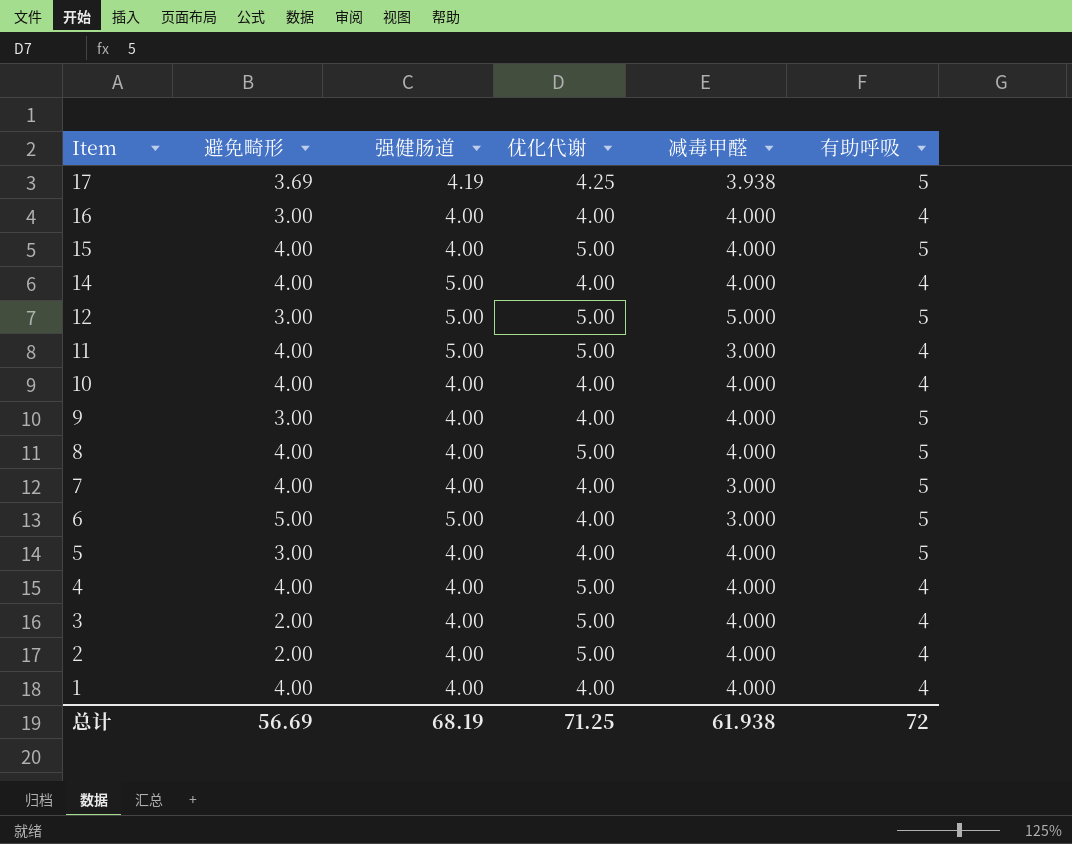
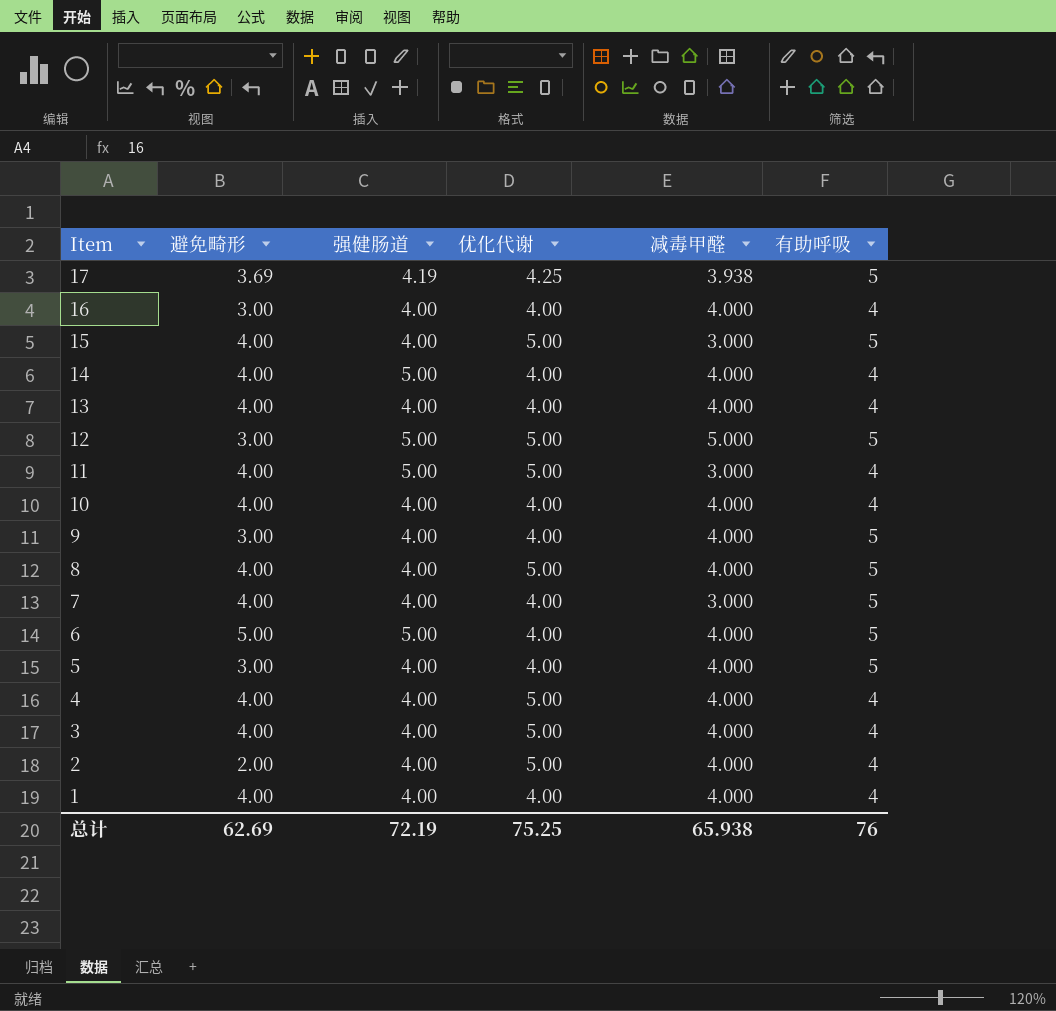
15 | 减毒甲醛: 4.000 -> 3.000
row 13: none -> 4.00 | 4.00 | 4.00 | 4.000 | 4
6 | 减毒甲醛: 3.000 -> 4.000
3 | 避免畸形: 2.00 -> 4.00
总计 | 避免畸形: 56.69 -> 62.69
总计 | 强健肠道: 68.19 -> 72.19
总计 | 优化代谢: 71.25 -> 75.25
总计 | 减毒甲醛: 61.938 -> 65.938
总计 | 有助呼吸: 72 -> 76

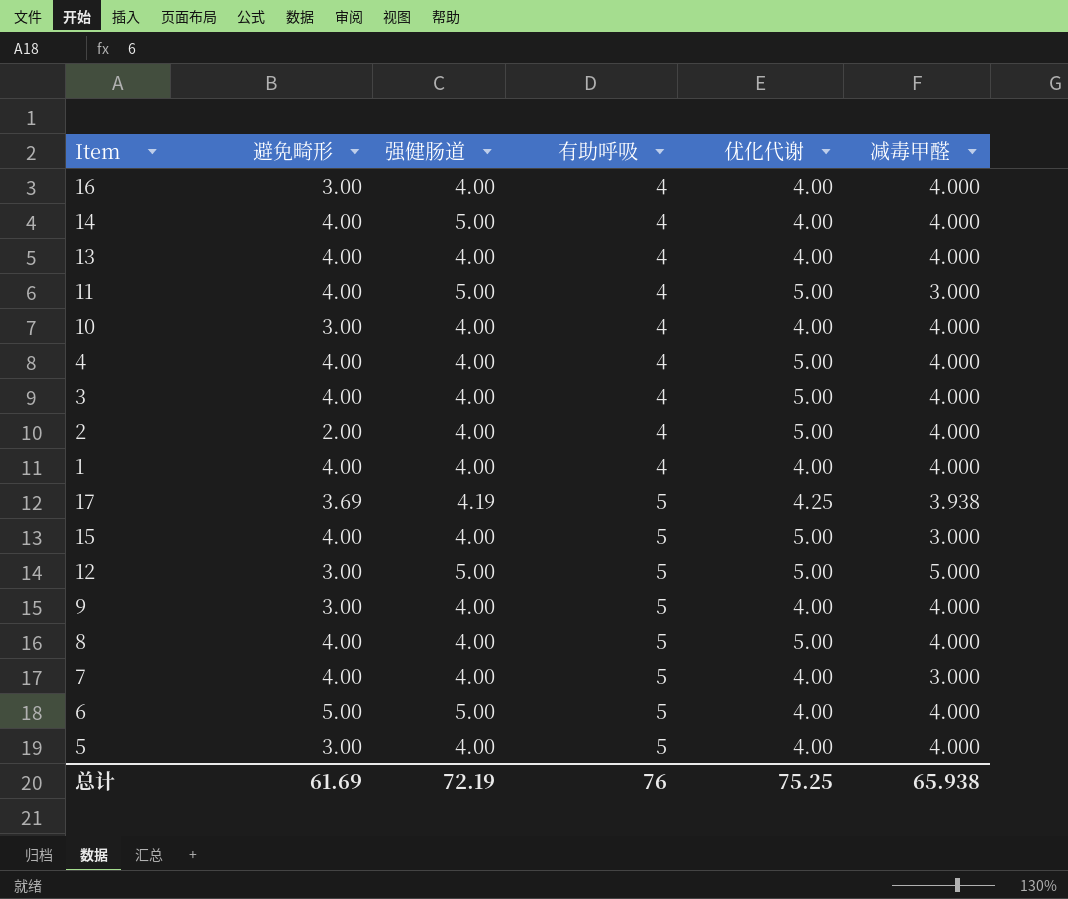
row order: Item descending -> 有助呼吸 ascending
column 有助呼吸 | position: 6 -> 4
10 | 避免畸形: 4.00 -> 3.00
总计 | 避免畸形: 62.69 -> 61.69

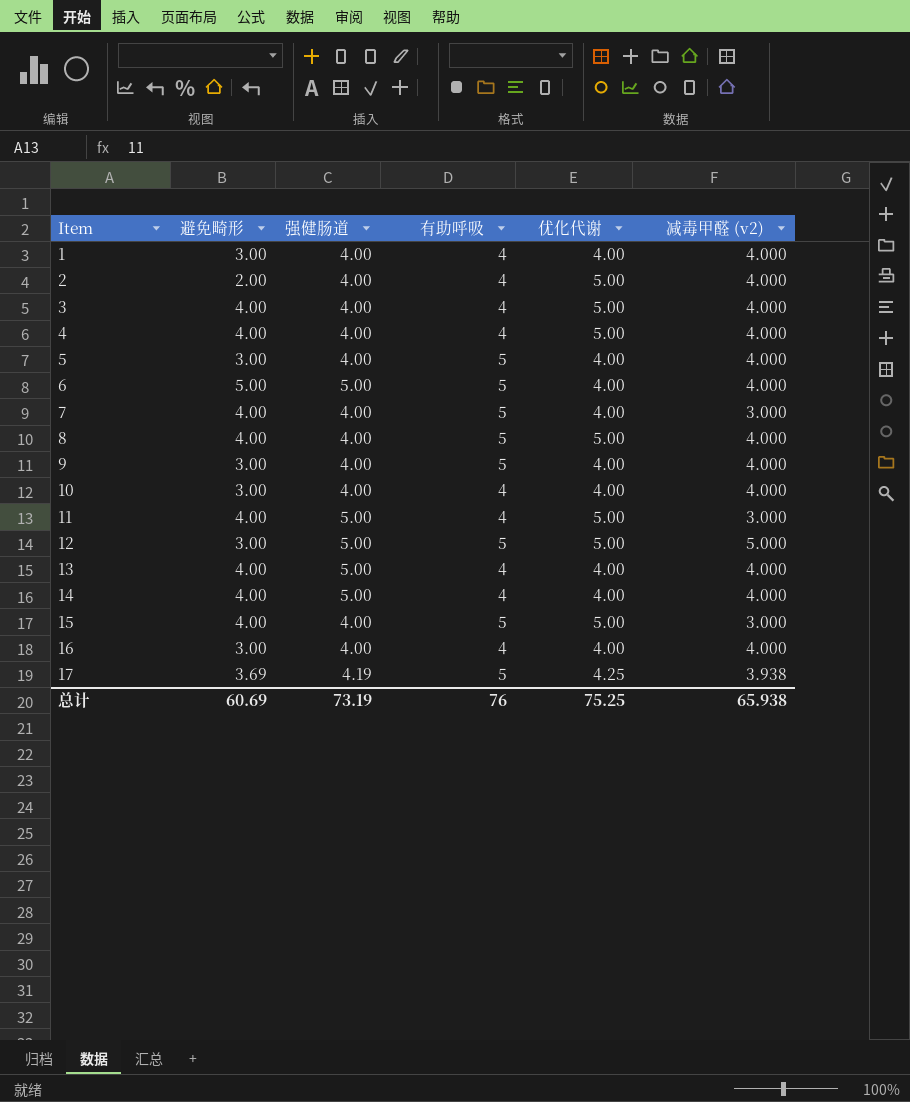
row order: 有助呼吸 ascending -> Item ascending
column name: 减毒甲醛 -> 减毒甲醛 (v2)
1 | 避免畸形: 4.00 -> 3.00
13 | 强健肠道: 4.00 -> 5.00
总计 | 避免畸形: 61.69 -> 60.69
总计 | 强健肠道: 72.19 -> 73.19

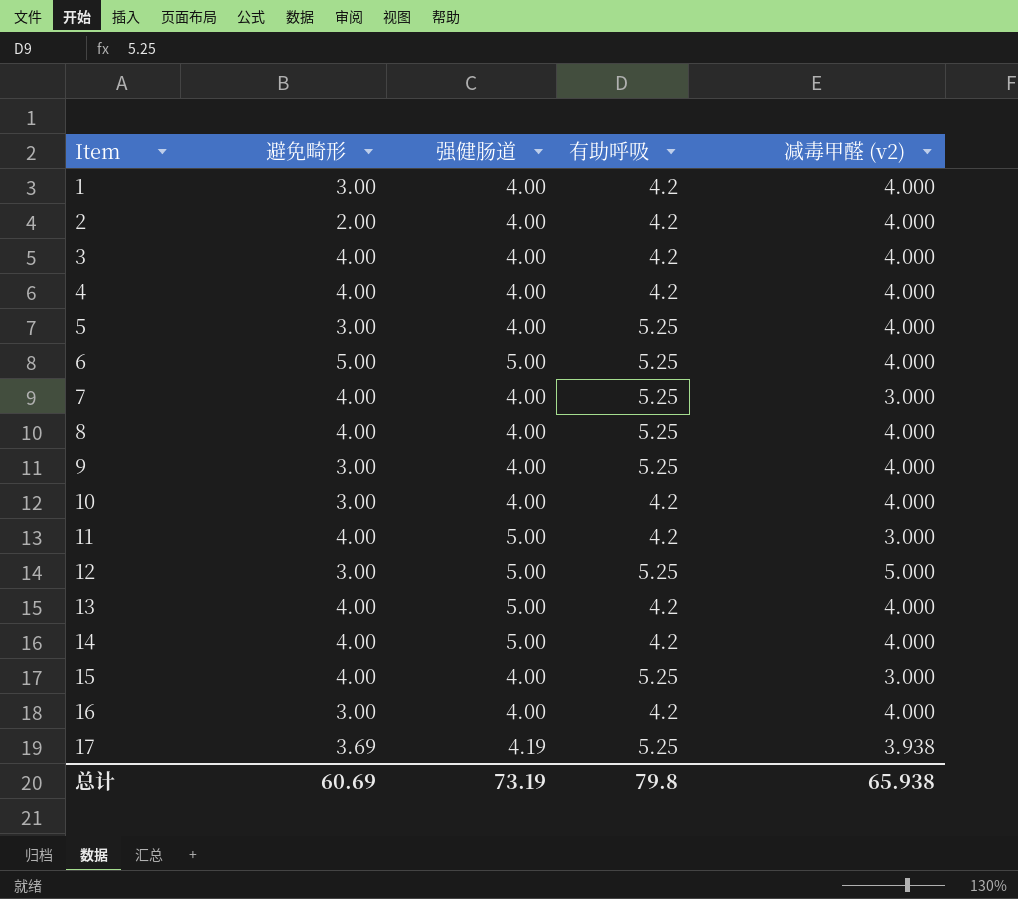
column 优化代谢 | position: 5 -> none
1 | 有助呼吸: 4 -> 4.2
2 | 有助呼吸: 4 -> 4.2
3 | 有助呼吸: 4 -> 4.2
4 | 有助呼吸: 4 -> 4.2
5 | 有助呼吸: 5 -> 5.25
6 | 有助呼吸: 5 -> 5.25
7 | 有助呼吸: 5 -> 5.25
8 | 有助呼吸: 5 -> 5.25
9 | 有助呼吸: 5 -> 5.25
10 | 有助呼吸: 4 -> 4.2
11 | 有助呼吸: 4 -> 4.2
12 | 有助呼吸: 5 -> 5.25
13 | 有助呼吸: 4 -> 4.2
14 | 有助呼吸: 4 -> 4.2
15 | 有助呼吸: 5 -> 5.25
16 | 有助呼吸: 4 -> 4.2
17 | 有助呼吸: 5 -> 5.25
总计 | 有助呼吸: 76 -> 79.8

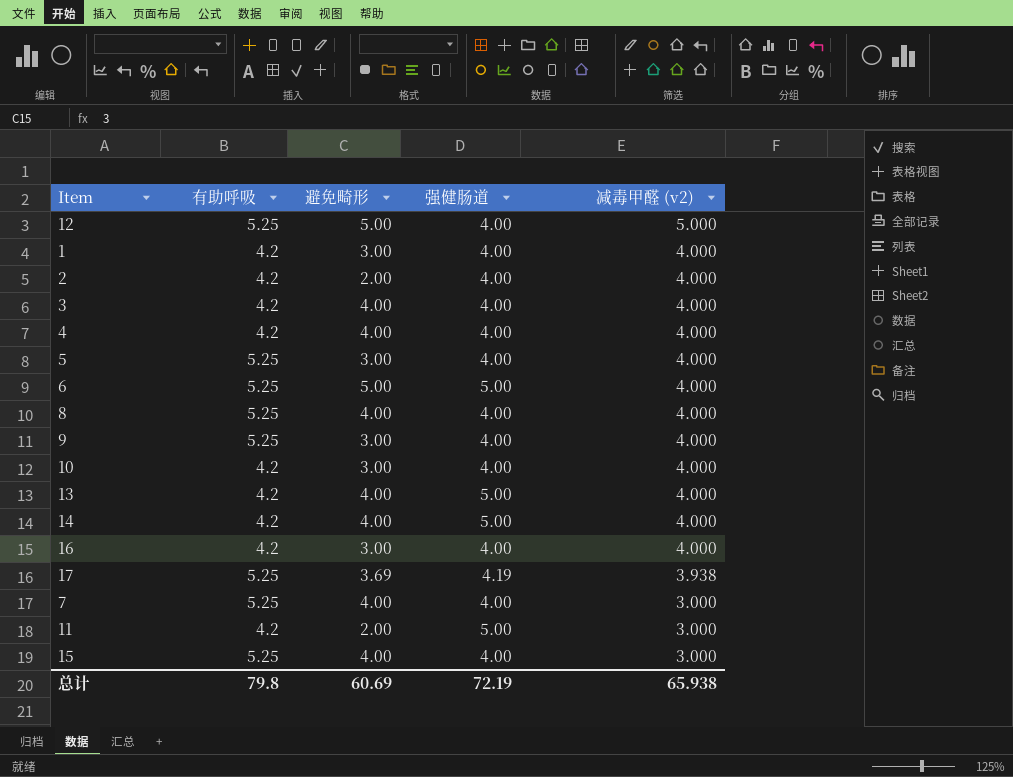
row order: Item ascending -> 减毒甲醛 (v2) descending
column 有助呼吸 | position: 4 -> 2
12 | 避免畸形: 3.00 -> 5.00
12 | 强健肠道: 5.00 -> 4.00
11 | 避免畸形: 4.00 -> 2.00
总计 | 强健肠道: 73.19 -> 72.19

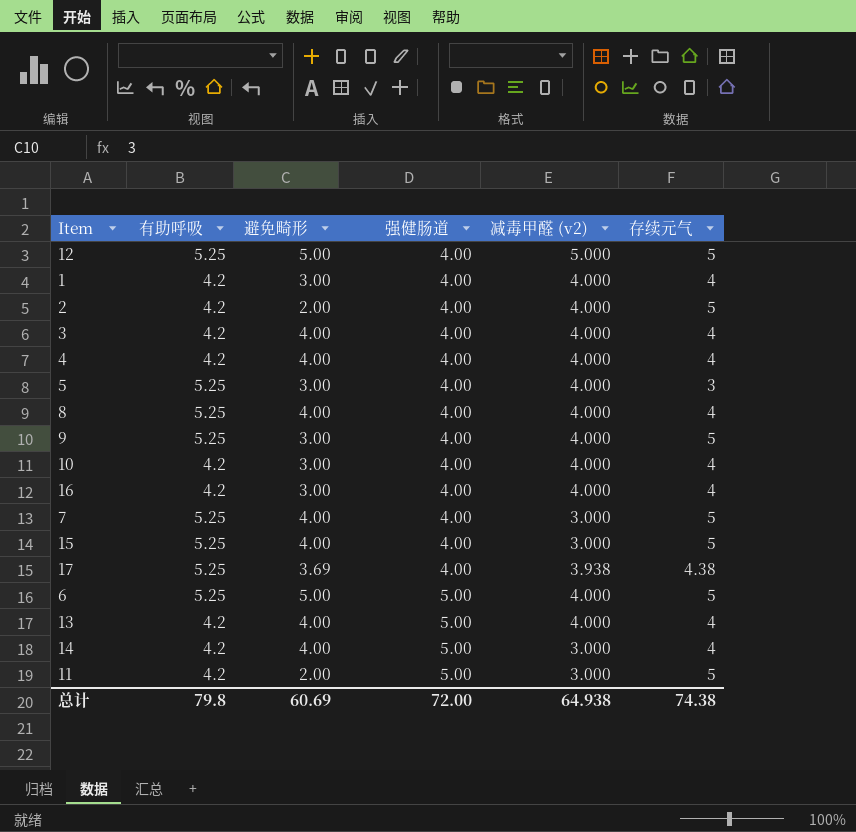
row order: 减毒甲醛 (v2) descending -> 强健肠道 ascending
column 存续元气 | position: none -> 6
17 | 强健肠道: 4.19 -> 4.00
14 | 减毒甲醛 (v2): 4.000 -> 3.000
总计 | 强健肠道: 72.19 -> 72.00
总计 | 减毒甲醛 (v2): 65.938 -> 64.938

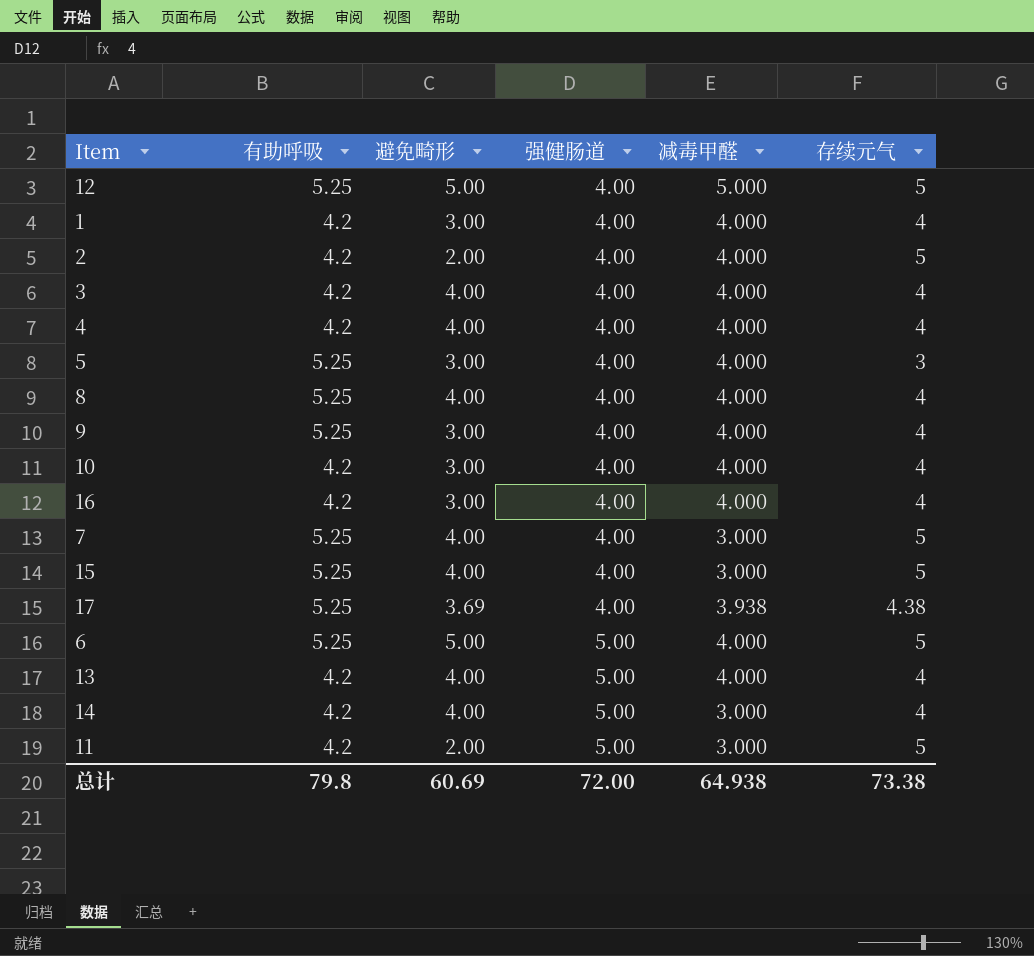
column name: 减毒甲醛 (v2) -> 减毒甲醛
9 | 存续元气: 5 -> 4
总计 | 存续元气: 74.38 -> 73.38

